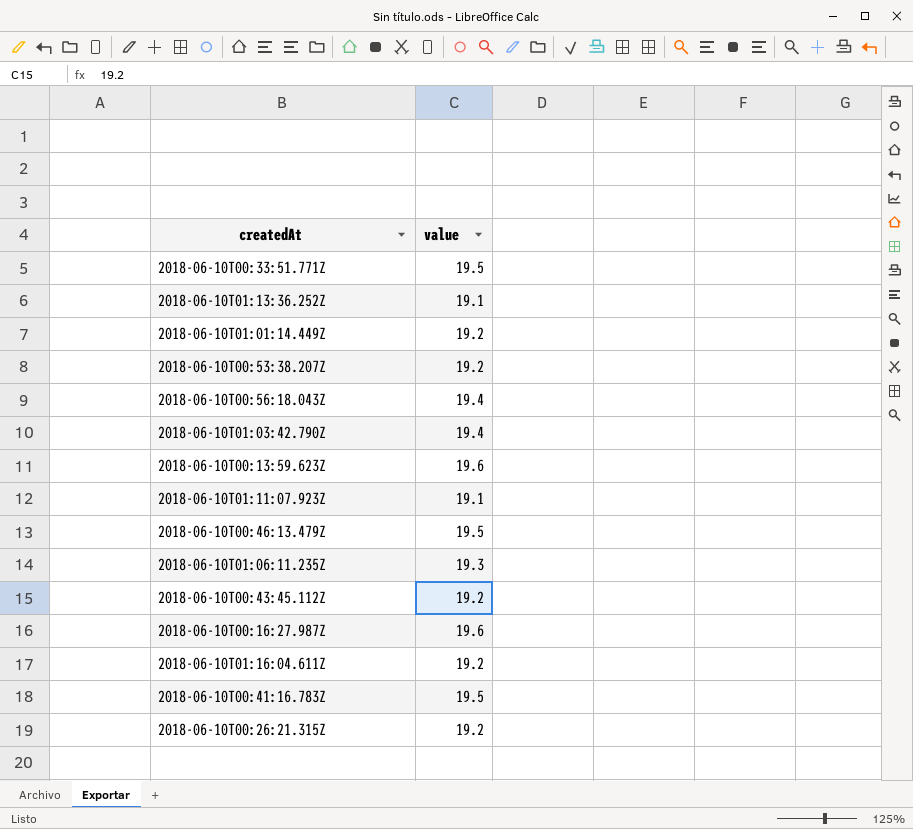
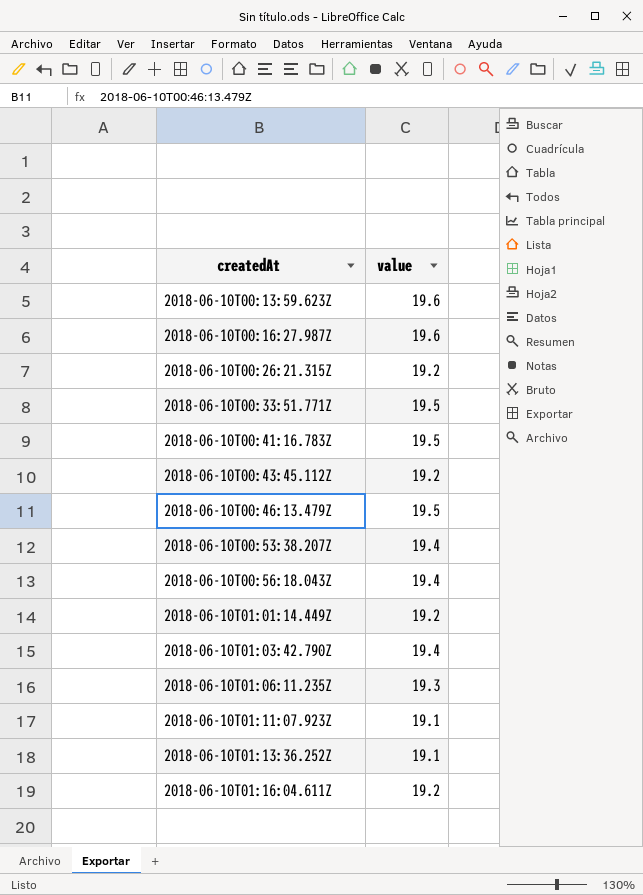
row order: none -> createdAt ascending
2018-06-10T00:53:38.207Z | value: 19.2 -> 19.4

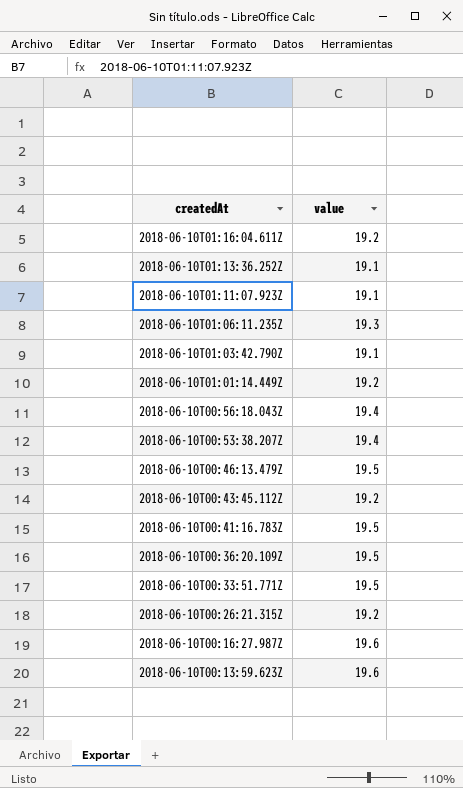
row order: createdAt ascending -> createdAt descending
2018-06-10T01:03:42.790Z | value: 19.4 -> 19.1
row 2018-06-10T00:36:20.109Z: none -> 19.5

